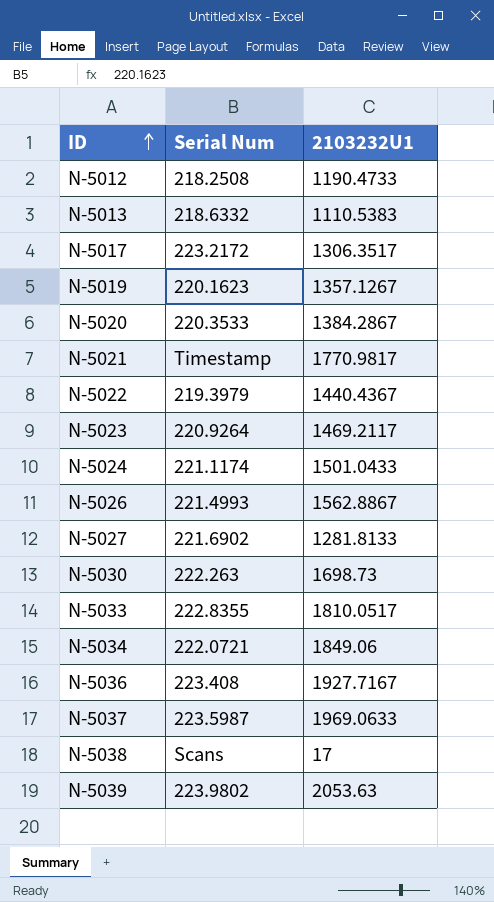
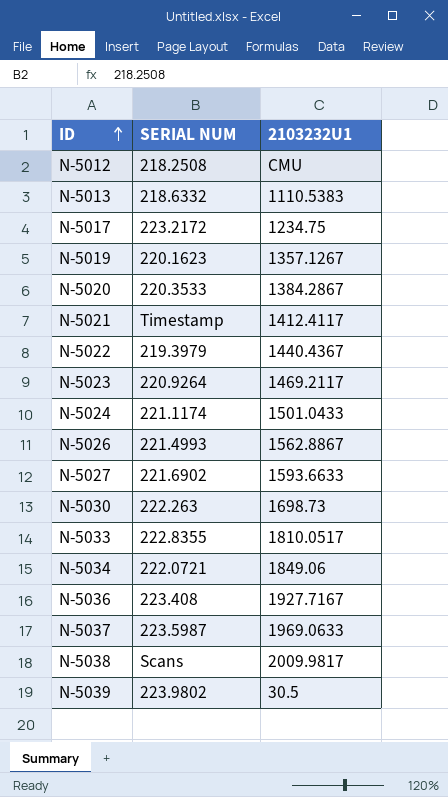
column name: Serial Num -> SERIAL NUM
N-5012 | 2103232U1: 1190.4733 -> CMU
N-5017 | 2103232U1: 1306.3517 -> 1234.75
N-5021 | 2103232U1: 1770.9817 -> 1412.4117
N-5027 | 2103232U1: 1281.8133 -> 1593.6633
N-5038 | 2103232U1: 17 -> 2009.9817
N-5039 | 2103232U1: 2053.63 -> 30.5

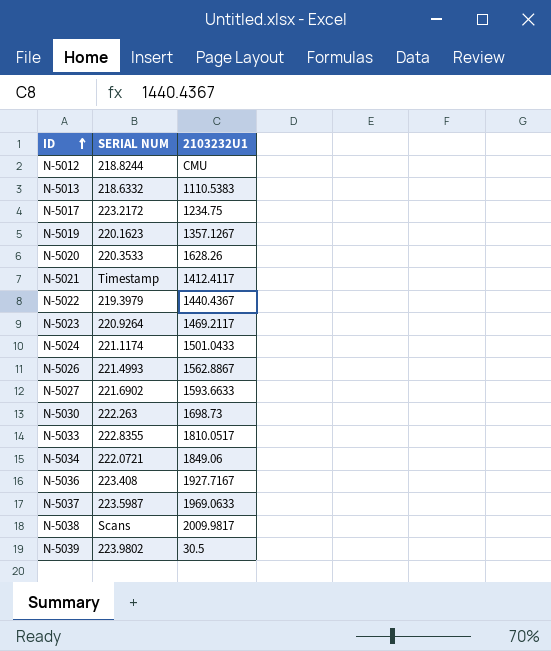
N-5012 | SERIAL NUM: 218.2508 -> 218.8244
N-5020 | 2103232U1: 1384.2867 -> 1628.26

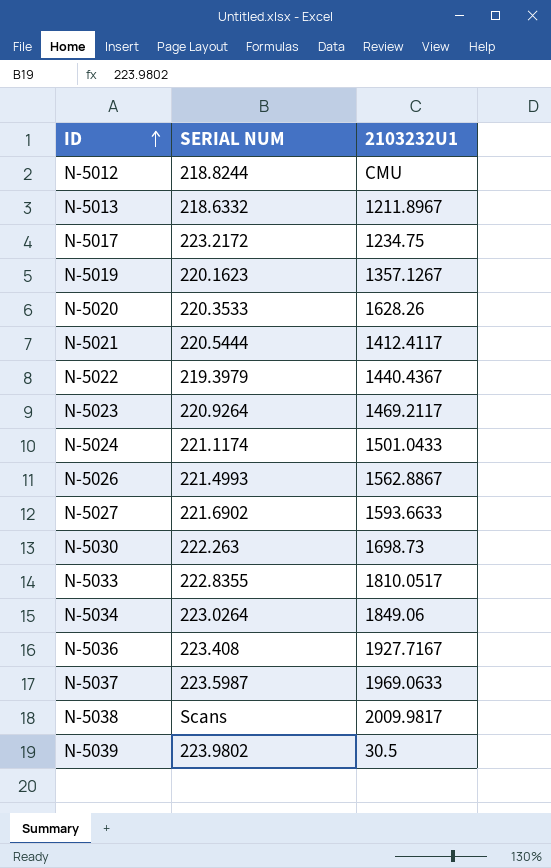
N-5013 | 2103232U1: 1110.5383 -> 1211.8967
N-5021 | SERIAL NUM: Timestamp -> 220.5444
N-5034 | SERIAL NUM: 222.0721 -> 223.0264

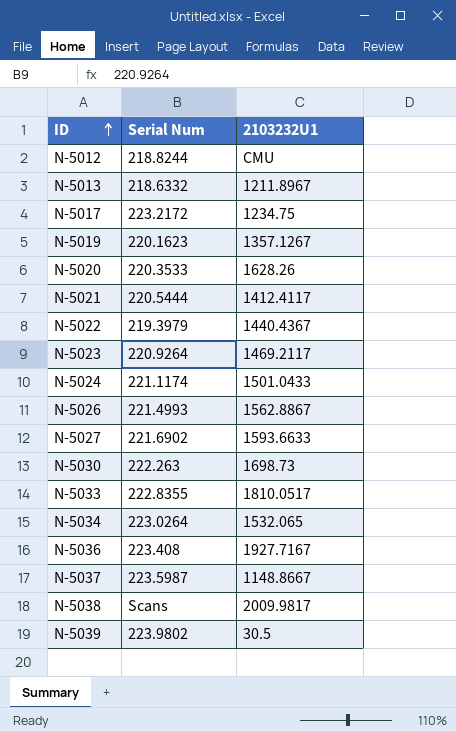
column name: SERIAL NUM -> Serial Num
N-5034 | 2103232U1: 1849.06 -> 1532.065
N-5037 | 2103232U1: 1969.0633 -> 1148.8667

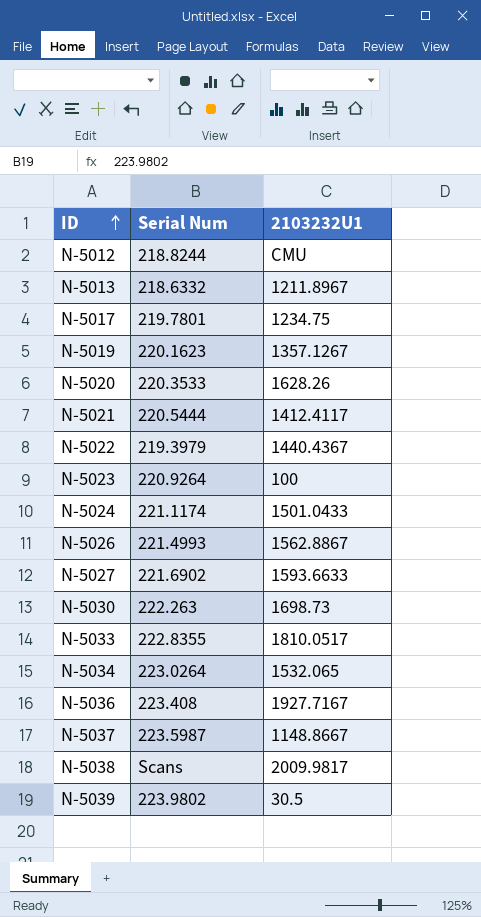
N-5017 | Serial Num: 223.2172 -> 219.7801
N-5023 | 2103232U1: 1469.2117 -> 100

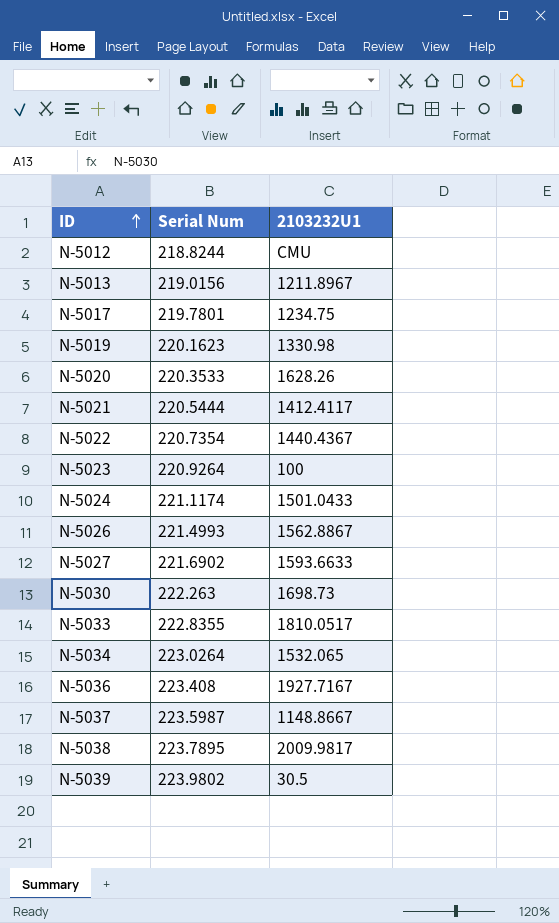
N-5013 | Serial Num: 218.6332 -> 219.0156
N-5019 | 2103232U1: 1357.1267 -> 1330.98
N-5022 | Serial Num: 219.3979 -> 220.7354
N-5038 | Serial Num: Scans -> 223.7895

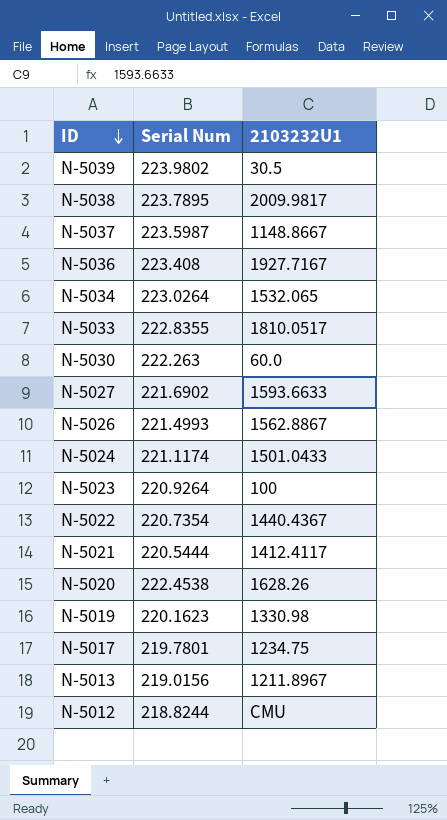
row order: ID ascending -> ID descending
N-5030 | 2103232U1: 1698.73 -> 60.0
N-5020 | Serial Num: 220.3533 -> 222.4538

